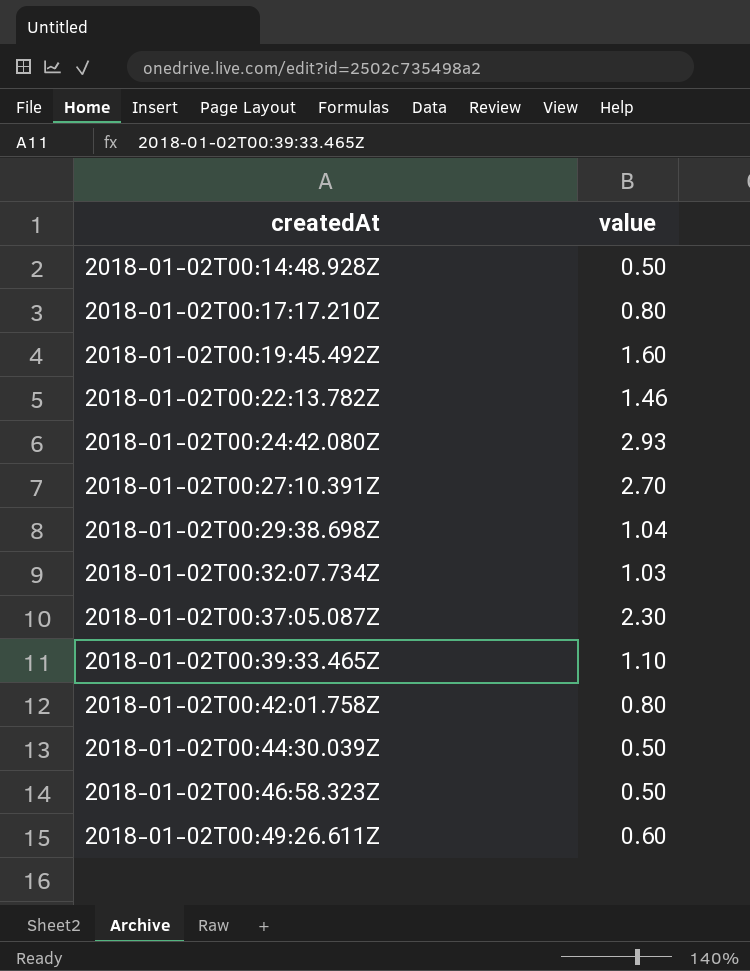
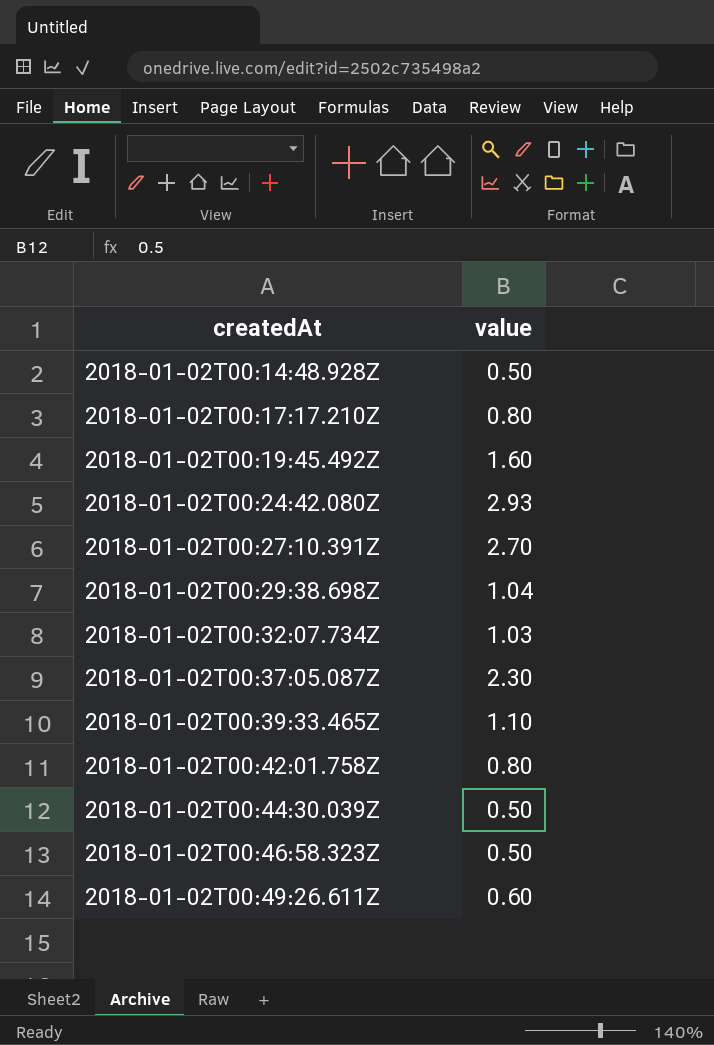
row 2018-01-02T00:22:13.782Z: 1.46 -> none

